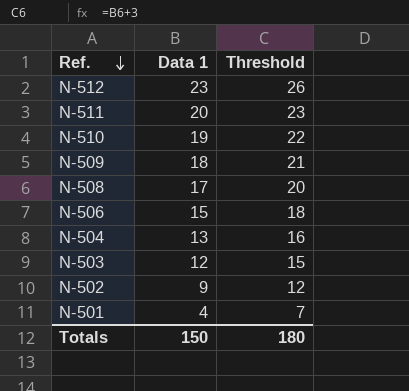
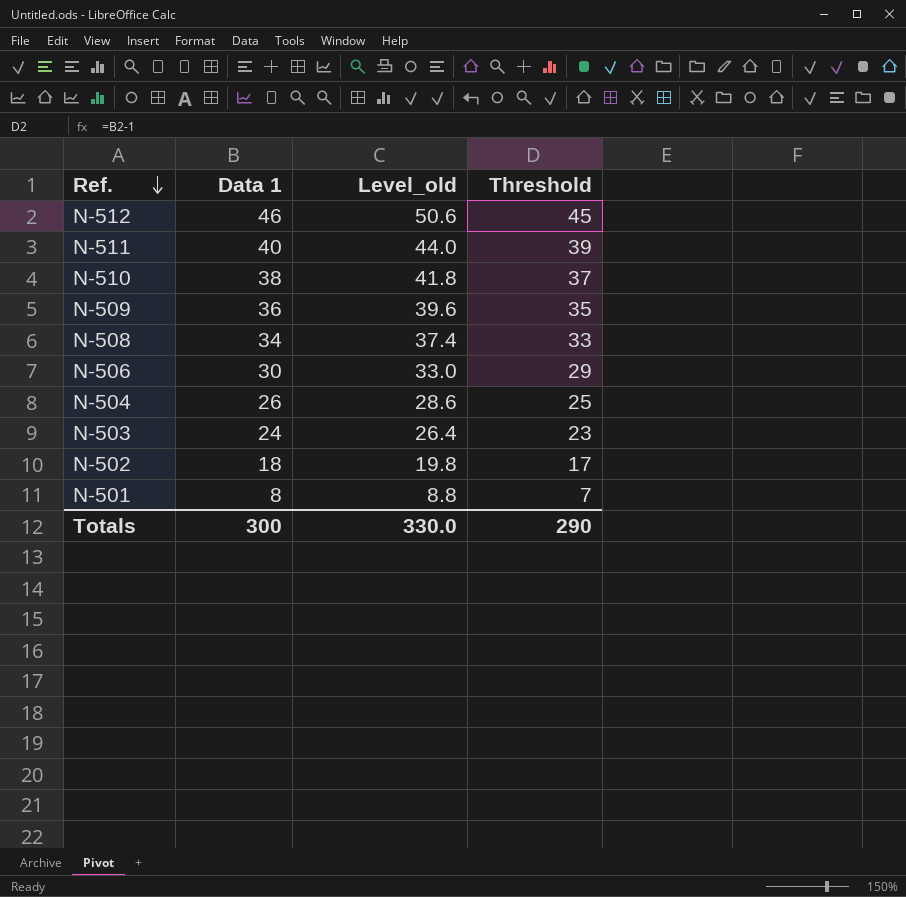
column Level_old | formula: none -> [Data 1] * 1.1
column Threshold | formula: [Data 1] + 3 -> [Data 1] - 1
N-512 | Data 1: 23 -> 46
N-511 | Data 1: 20 -> 40
N-510 | Data 1: 19 -> 38
N-509 | Data 1: 18 -> 36
N-508 | Data 1: 17 -> 34
N-506 | Data 1: 15 -> 30
N-504 | Data 1: 13 -> 26
N-503 | Data 1: 12 -> 24
N-502 | Data 1: 9 -> 18
N-501 | Data 1: 4 -> 8
Totals | Data 1: 150 -> 300
Totals | Threshold: 180 -> 290

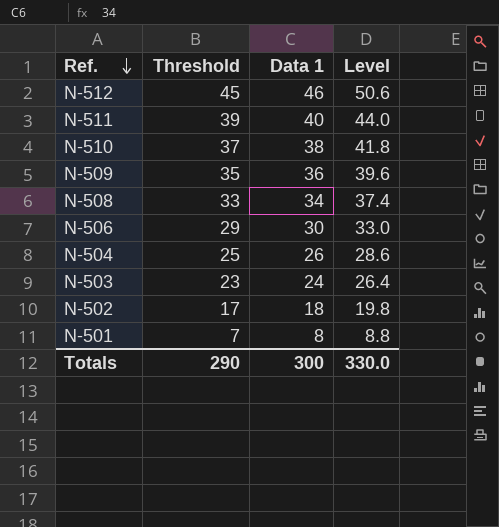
column Threshold | position: 4 -> 2
column name: Level_old -> Level

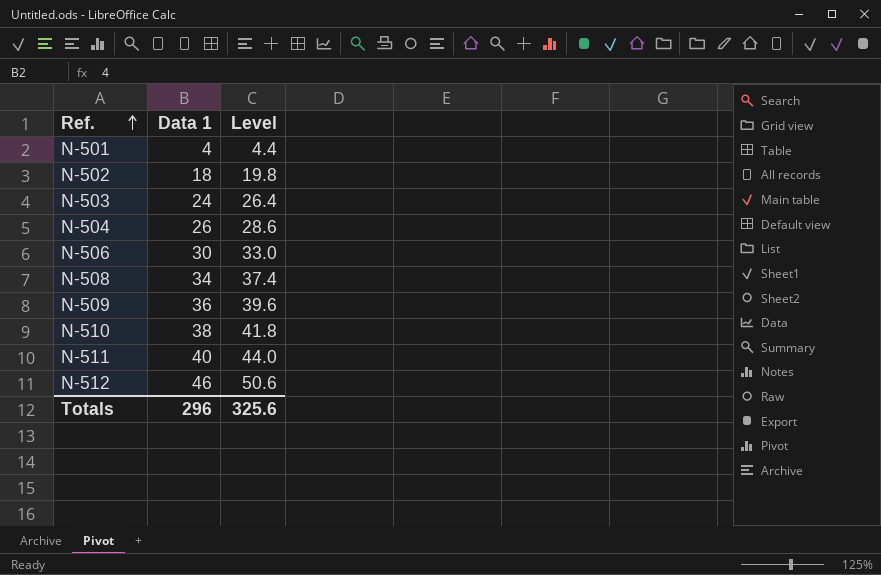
row order: Ref. descending -> Ref. ascending
column Threshold | formula: [Data 1] - 1 -> none
N-501 | Data 1: 8 -> 4
N-501 | Level: 8.8 -> 4.4
Totals | Data 1: 300 -> 296
Totals | Level: 330.0 -> 325.6

